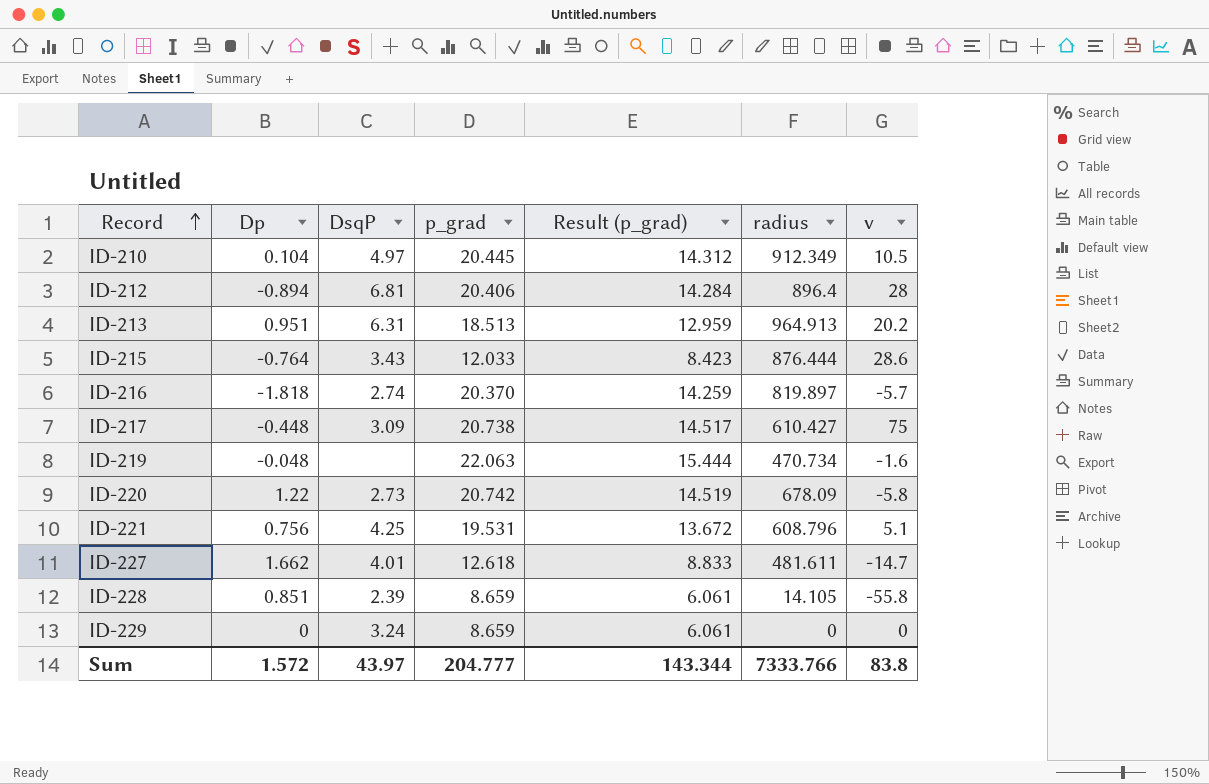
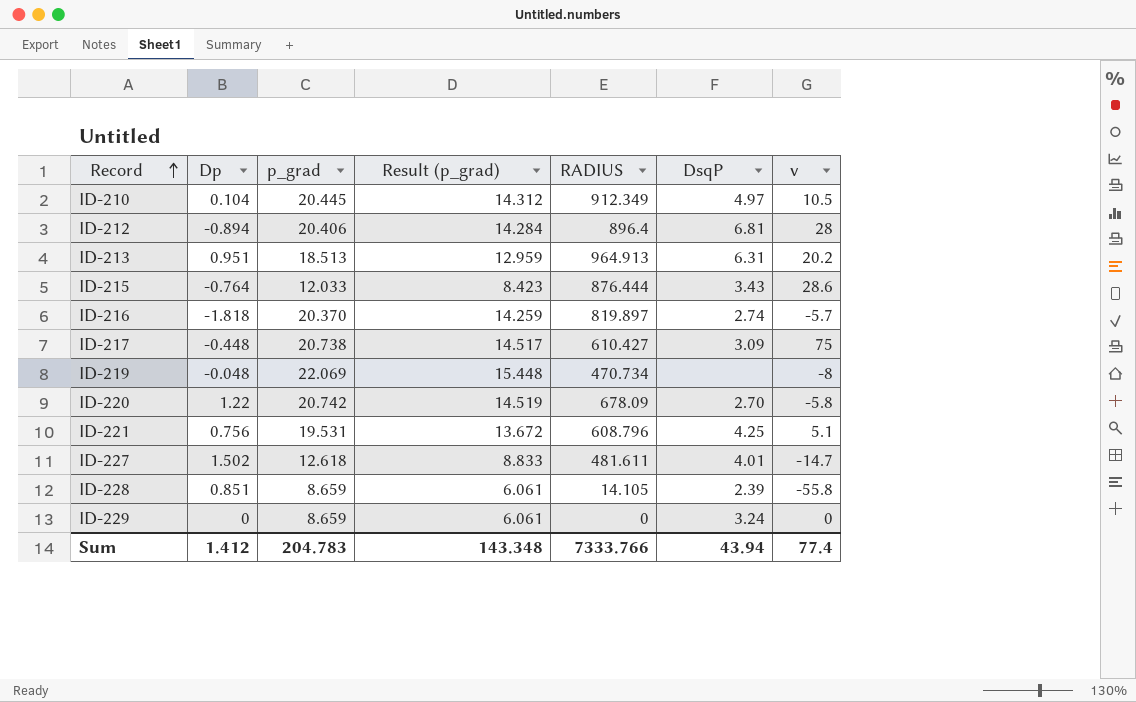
column name: radius -> RADIUS
column DsqP | position: 3 -> 6
ID-219 | p_grad: 22.063 -> 22.069
ID-219 | Result (p_grad): 15.444 -> 15.448
ID-219 | v: -1.6 -> -8
ID-220 | DsqP: 2.73 -> 2.70
ID-227 | Dp: 1.662 -> 1.502
Sum | Dp: 1.572 -> 1.412
Sum | p_grad: 204.777 -> 204.783
Sum | Result (p_grad): 143.344 -> 143.348
Sum | DsqP: 43.97 -> 43.94
Sum | v: 83.8 -> 77.4

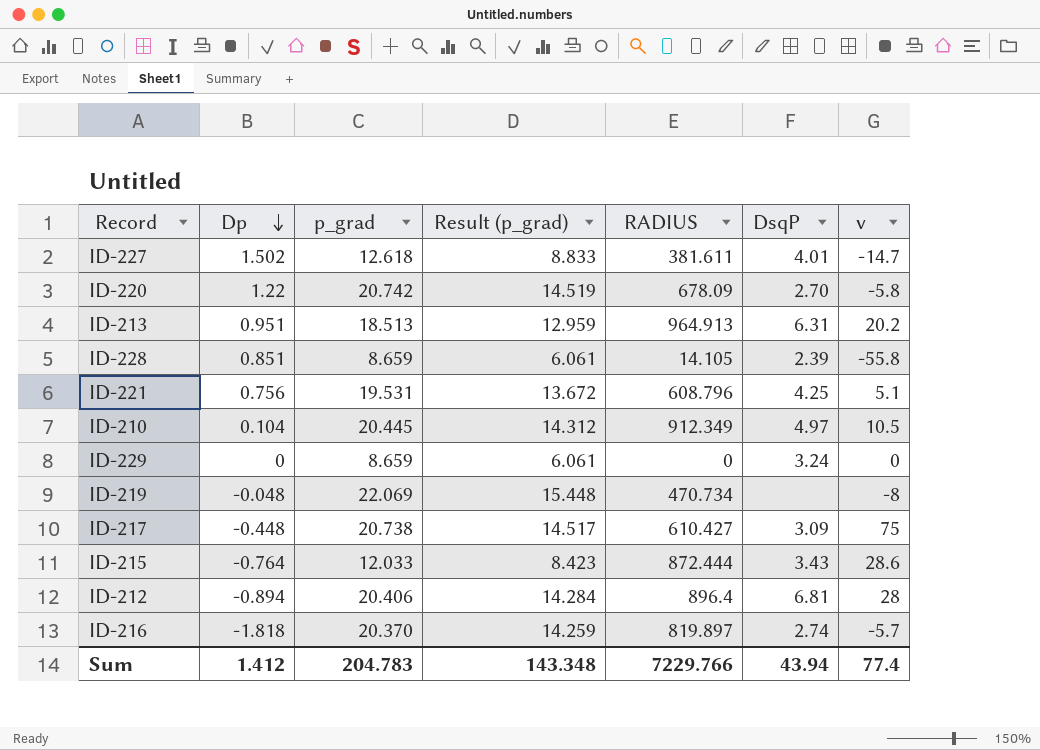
row order: Record ascending -> Dp descending
ID-227 | RADIUS: 481.611 -> 381.611
ID-215 | RADIUS: 876.444 -> 872.444
Sum | RADIUS: 7333.766 -> 7229.766

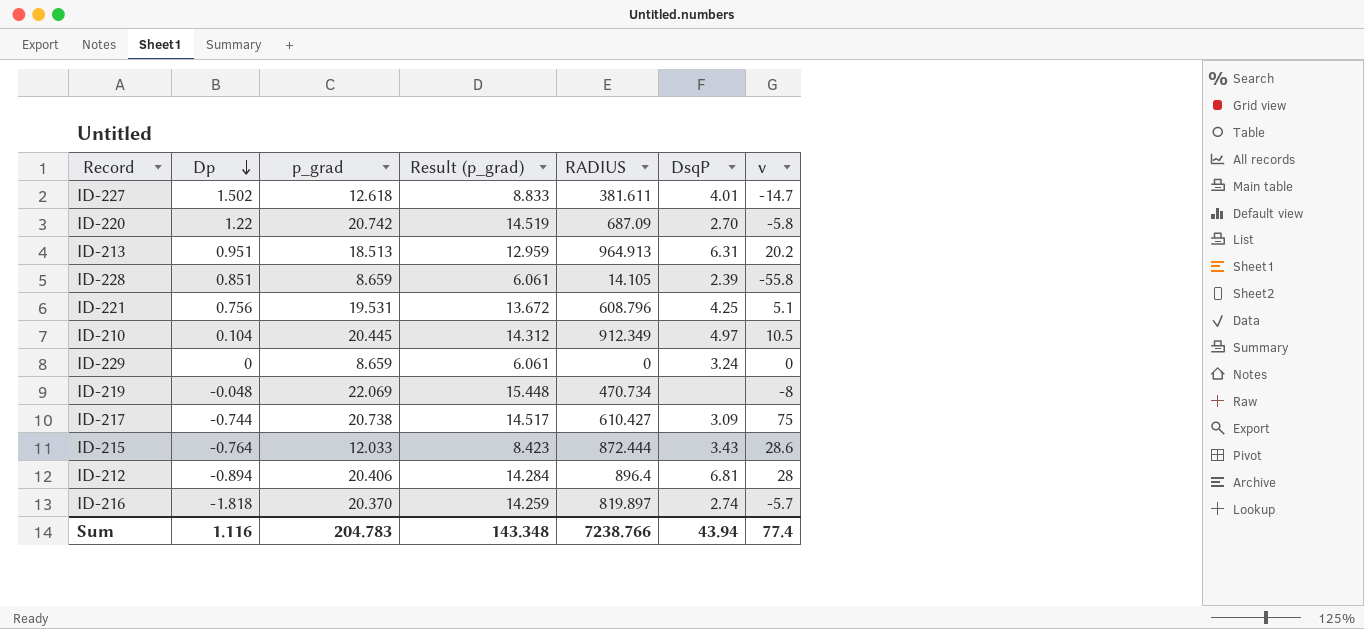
ID-220 | RADIUS: 678.09 -> 687.09
ID-217 | Dp: -0.448 -> -0.744
Sum | Dp: 1.412 -> 1.116
Sum | RADIUS: 7229.766 -> 7238.766

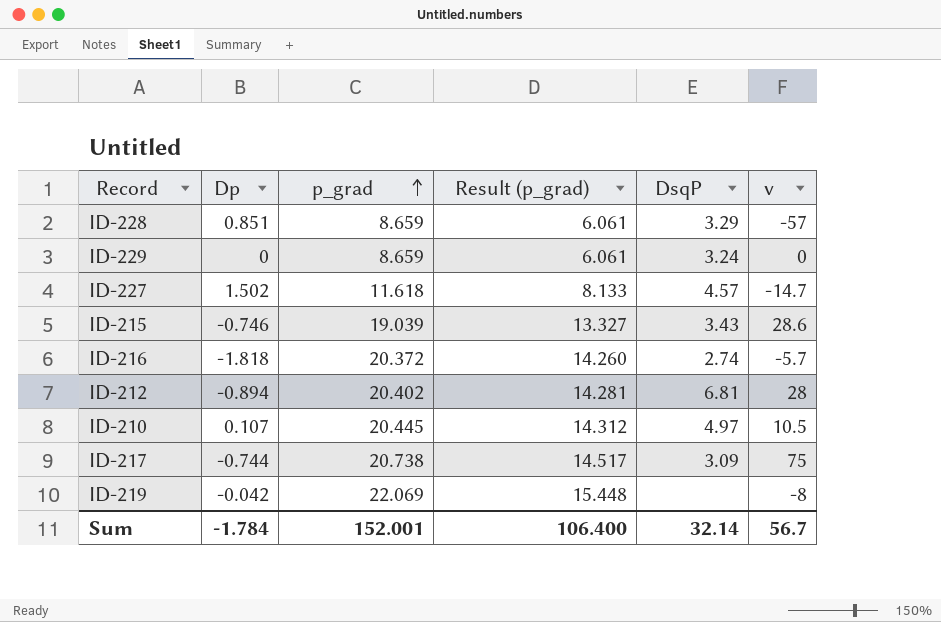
row order: Dp descending -> p_grad ascending
column RADIUS | position: 5 -> none
row ID-220: 1.22 | 20.742 | 14.519 | 687.09 | 2.70 | -5.8 -> none
row ID-213: 0.951 | 18.513 | 12.959 | 964.913 | 6.31 | 20.2 -> none
row ID-221: 0.756 | 19.531 | 13.672 | 608.796 | 4.25 | 5.1 -> none
ID-228 | DsqP: 2.39 -> 3.29
ID-228 | v: -55.8 -> -57
ID-227 | p_grad: 12.618 -> 11.618
ID-227 | Result (p_grad): 8.833 -> 8.133
ID-227 | DsqP: 4.01 -> 4.57
ID-215 | Dp: -0.764 -> -0.746
ID-215 | p_grad: 12.033 -> 19.039
ID-215 | Result (p_grad): 8.423 -> 13.327
ID-216 | p_grad: 20.370 -> 20.372
ID-216 | Result (p_grad): 14.259 -> 14.260
ID-212 | p_grad: 20.406 -> 20.402
ID-212 | Result (p_grad): 14.284 -> 14.281
ID-210 | Dp: 0.104 -> 0.107
ID-219 | Dp: -0.048 -> -0.042
Sum | Dp: 1.116 -> -1.784
Sum | p_grad: 204.783 -> 152.001
Sum | Result (p_grad): 143.348 -> 106.400
Sum | DsqP: 43.94 -> 32.14
Sum | v: 77.4 -> 56.7

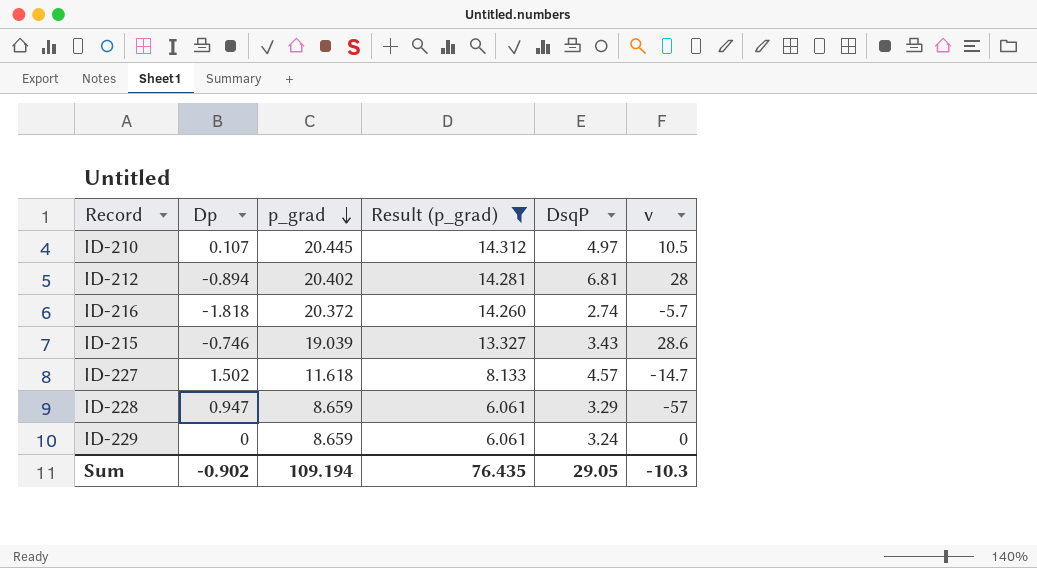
filter: none -> Result (p_grad) <= 14.312
row order: p_grad ascending -> p_grad descending
ID-228 | Dp: 0.851 -> 0.947
Sum | Dp: -1.784 -> -0.902
Sum | p_grad: 152.001 -> 109.194
Sum | Result (p_grad): 106.400 -> 76.435
Sum | DsqP: 32.14 -> 29.05
Sum | v: 56.7 -> -10.3

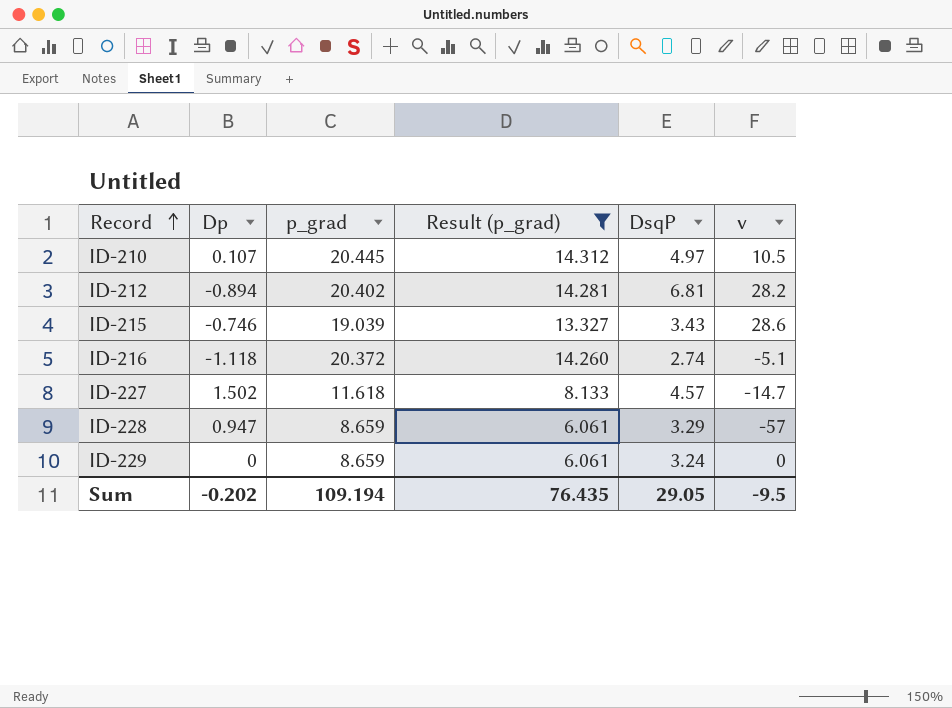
row order: p_grad descending -> Record ascending
ID-212 | v: 28 -> 28.2
ID-216 | Dp: -1.818 -> -1.118
ID-216 | v: -5.7 -> -5.1
Sum | Dp: -0.902 -> -0.202
Sum | v: -10.3 -> -9.5

